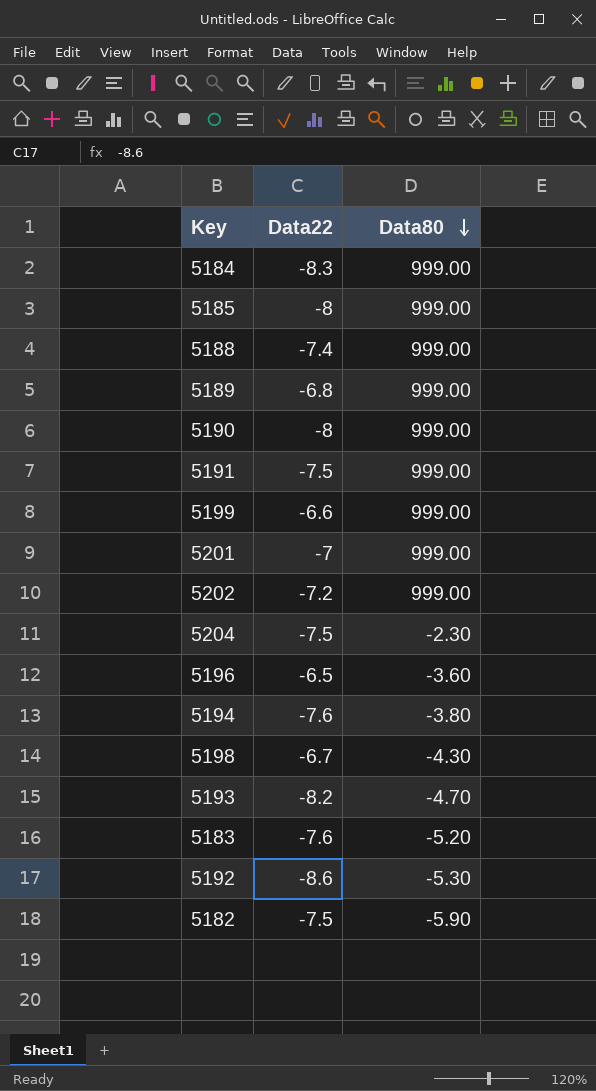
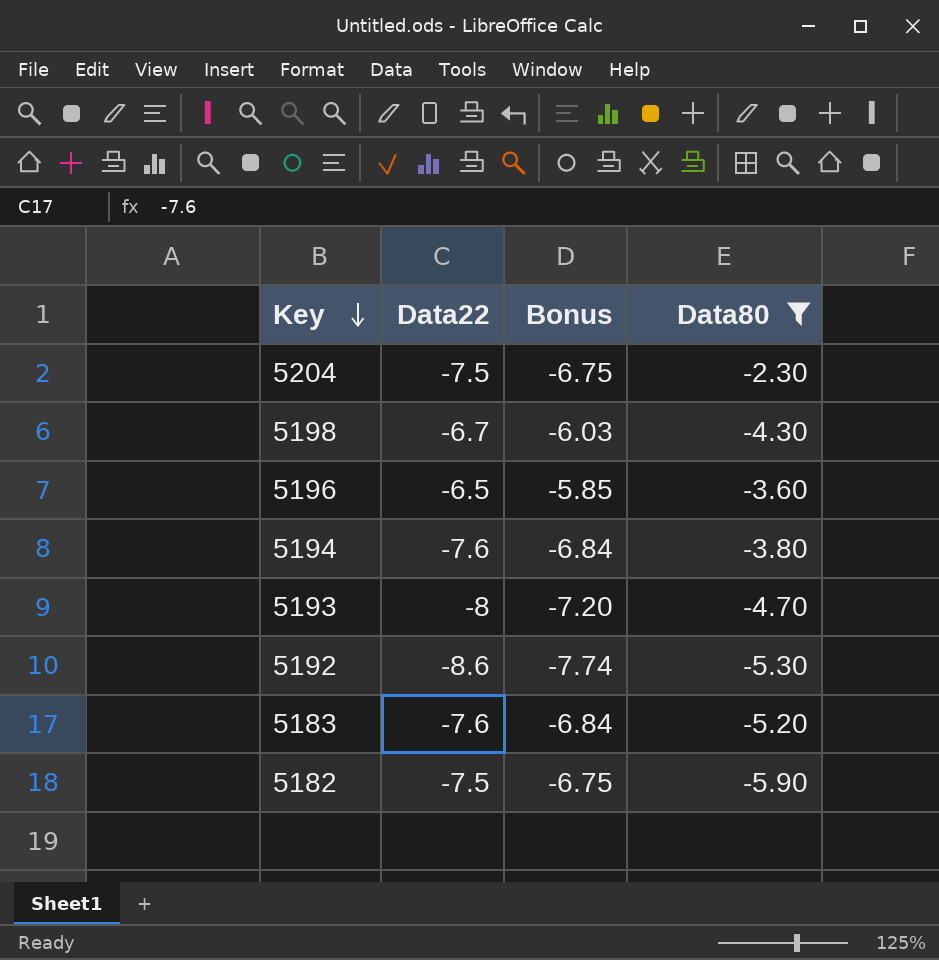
filter: none -> Data80 != 999.00
row order: Data80 descending -> Key descending
column Bonus | formula: none -> [Data22] * 0.9
5193 | Data22: -8.2 -> -8

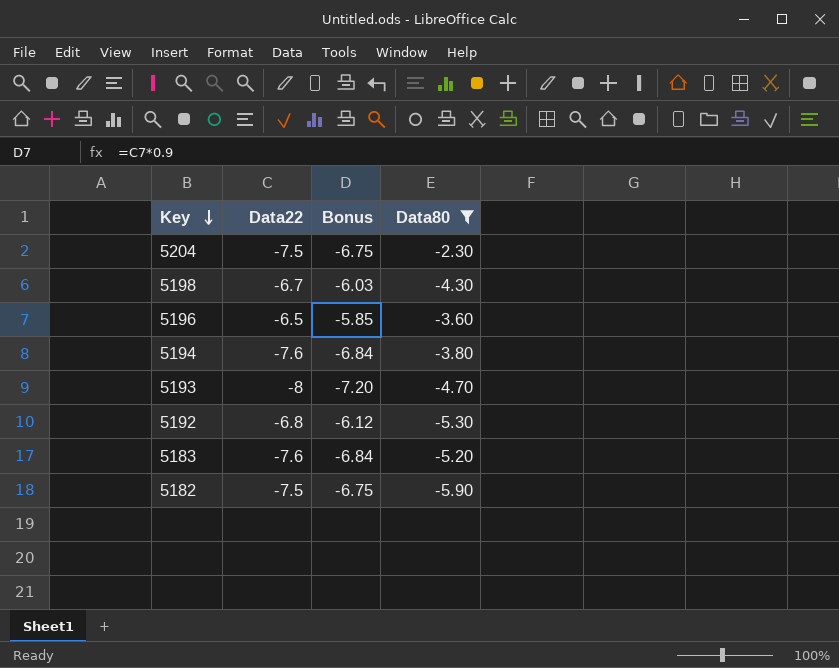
5192 | Data22: -8.6 -> -6.8
5192 | Bonus: -7.74 -> -6.12

